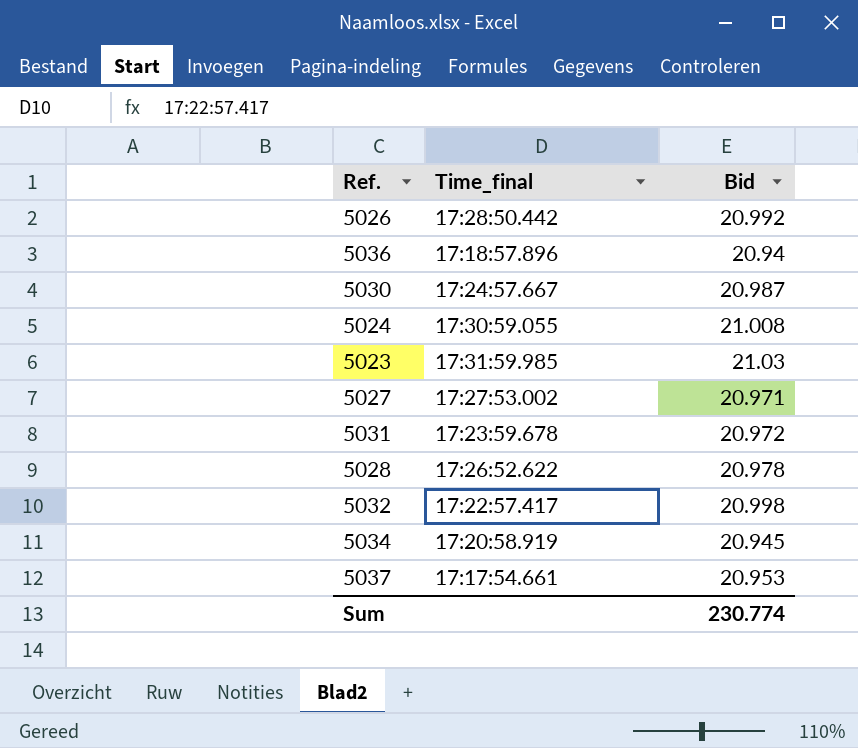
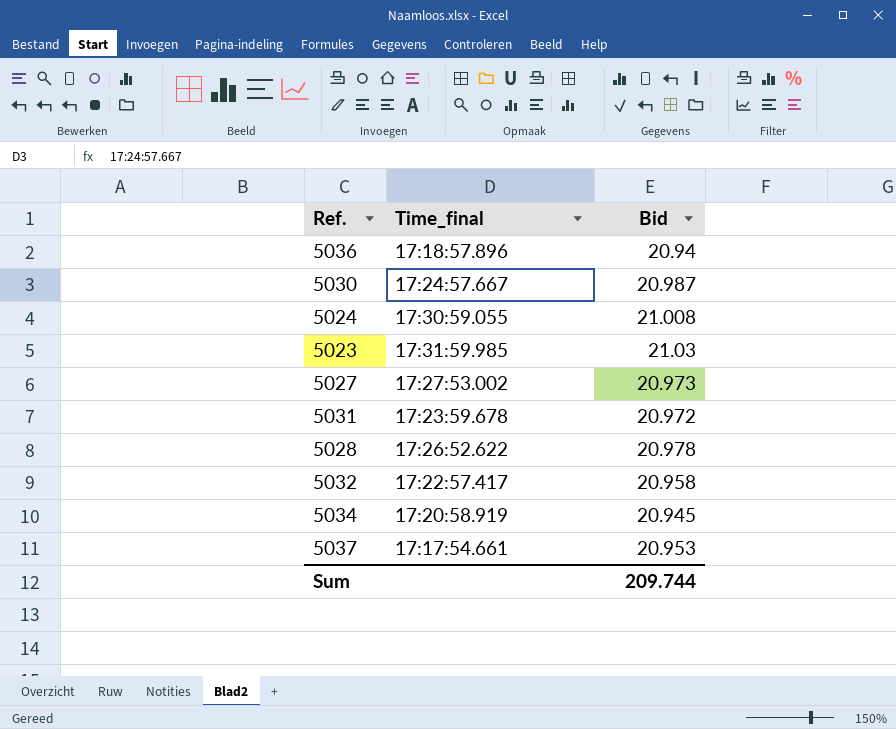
row 5026: 17:28:50.442 | 20.992 -> none
5027 | Bid: 20.971 -> 20.973
5032 | Bid: 20.998 -> 20.958
Sum | Bid: 230.774 -> 209.744

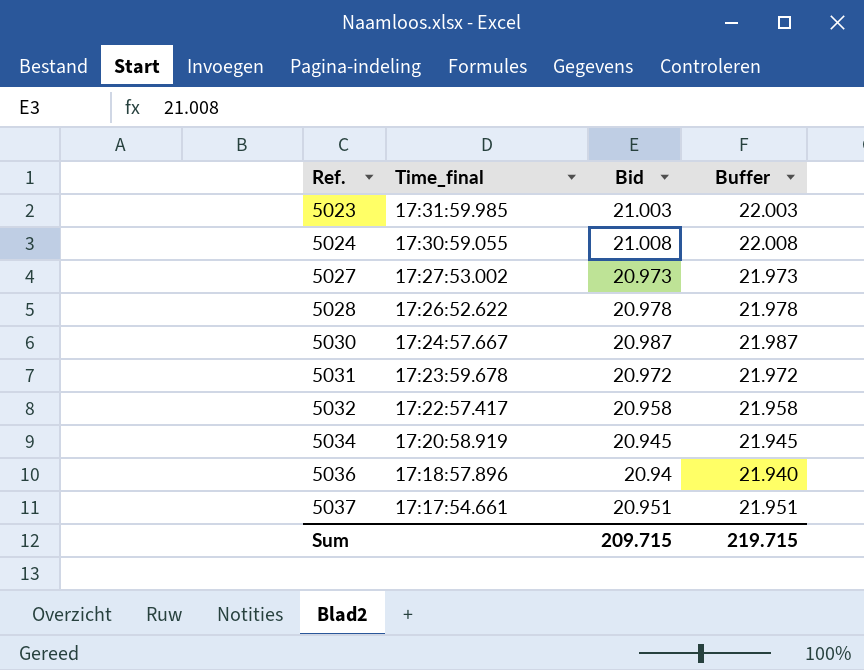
row order: none -> Ref. ascending
column Buffer | formula: none -> [Bid] + 1
5023 | Bid: 21.03 -> 21.003
5037 | Bid: 20.953 -> 20.951
Sum | Bid: 209.744 -> 209.715

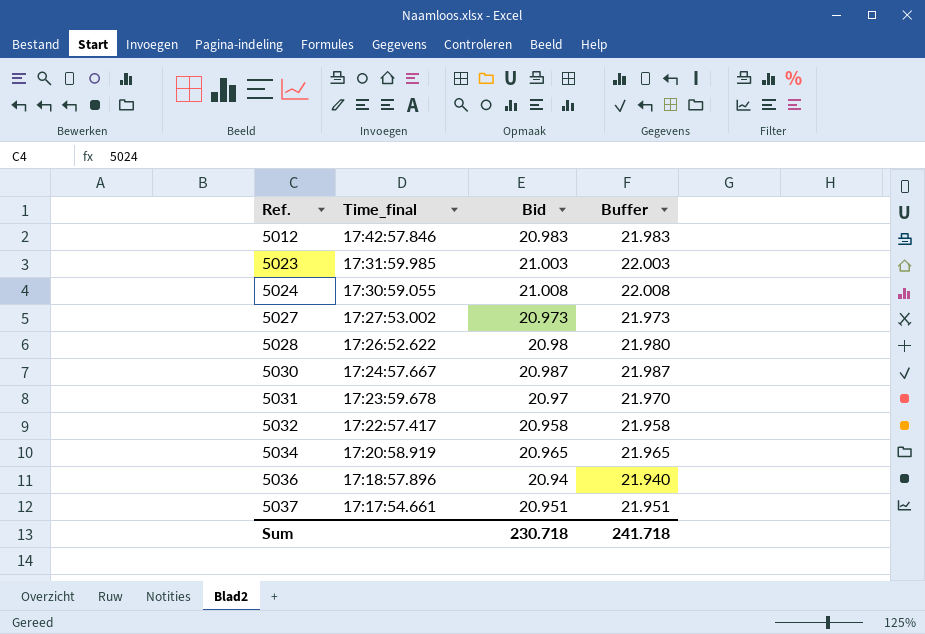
row 5012: none -> 17:42:57.846 | 20.983 | 21.983
5028 | Bid: 20.978 -> 20.98
5028 | Buffer: 21.978 -> 21.980
5031 | Bid: 20.972 -> 20.97
5031 | Buffer: 21.972 -> 21.970
5034 | Bid: 20.945 -> 20.965
5034 | Buffer: 21.945 -> 21.965
Sum | Bid: 209.715 -> 230.718
Sum | Buffer: 219.715 -> 241.718

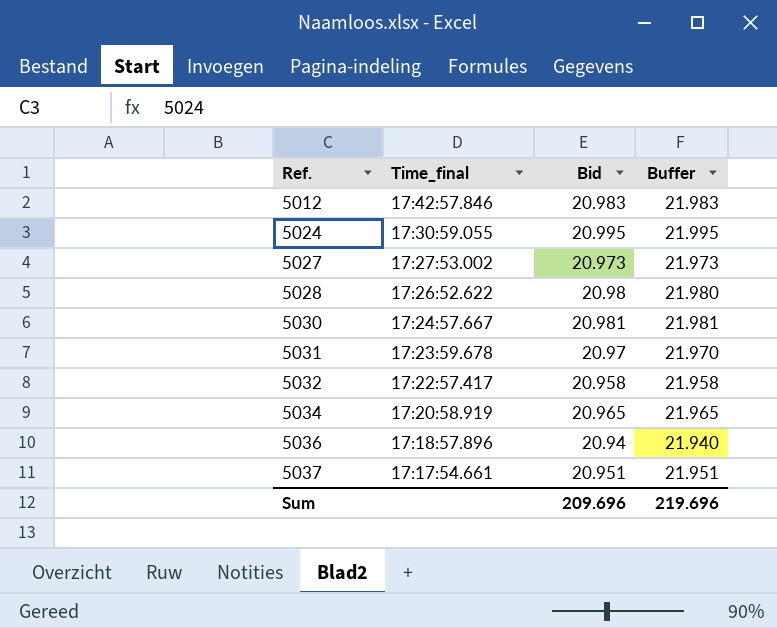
row 5023: 17:31:59.985 | 21.003 | 22.003 -> none
5024 | Bid: 21.008 -> 20.995
5024 | Buffer: 22.008 -> 21.995
5030 | Bid: 20.987 -> 20.981
5030 | Buffer: 21.987 -> 21.981
Sum | Bid: 230.718 -> 209.696
Sum | Buffer: 241.718 -> 219.696

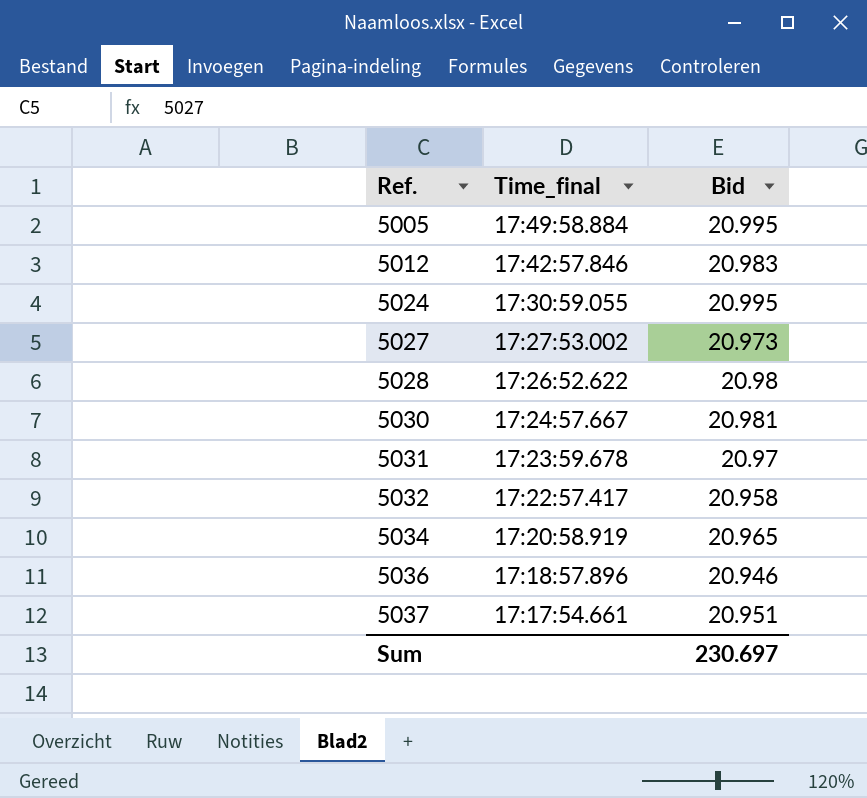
column Buffer | formula: [Bid] + 1 -> none
row 5005: none -> 17:49:58.884 | 20.995
5036 | Bid: 20.94 -> 20.946
Sum | Bid: 209.696 -> 230.697

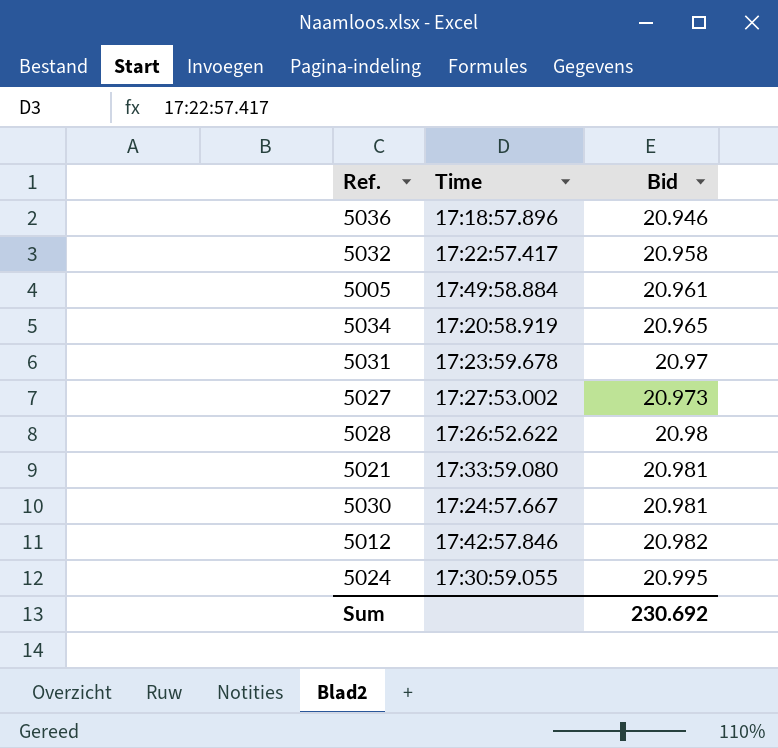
row order: Ref. ascending -> Bid ascending
column name: Time_final -> Time
row 5037: 17:17:54.661 | 20.951 -> none
5005 | Bid: 20.995 -> 20.961
row 5021: none -> 17:33:59.080 | 20.981
5012 | Bid: 20.983 -> 20.982
Sum | Bid: 230.697 -> 230.692

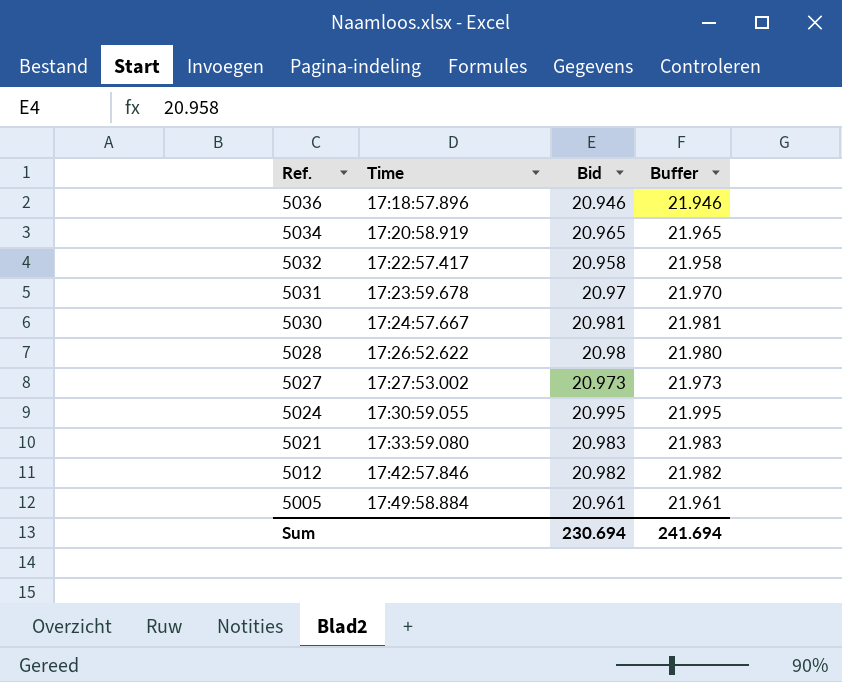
row order: Bid ascending -> Ref. descending
column Buffer | formula: none -> [Bid] + 1
5021 | Bid: 20.981 -> 20.983
Sum | Bid: 230.692 -> 230.694

